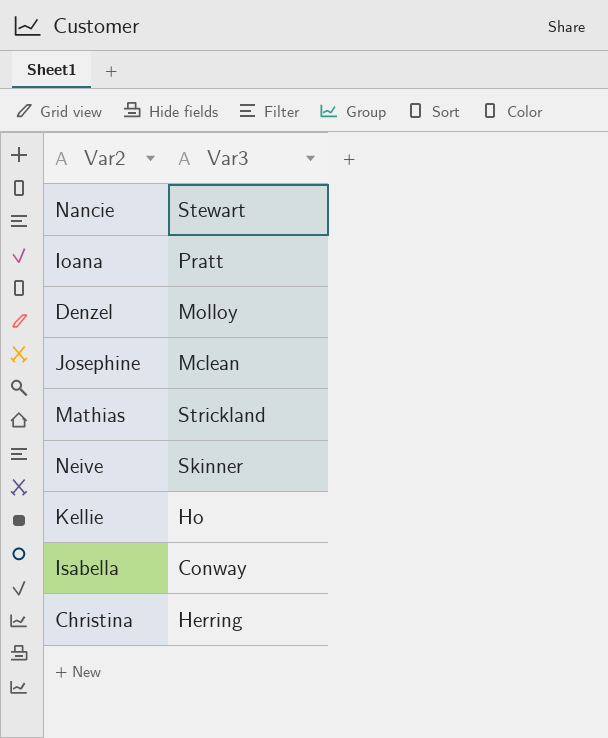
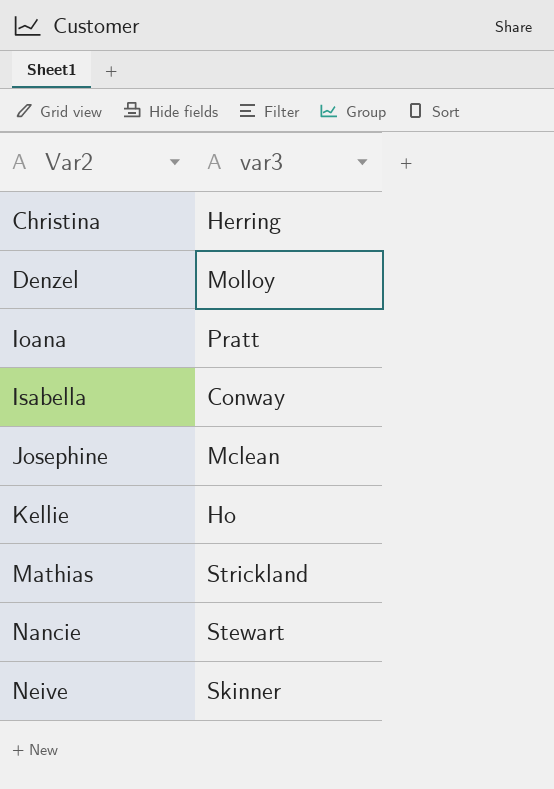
row order: none -> Var2 ascending
column name: Var3 -> var3

